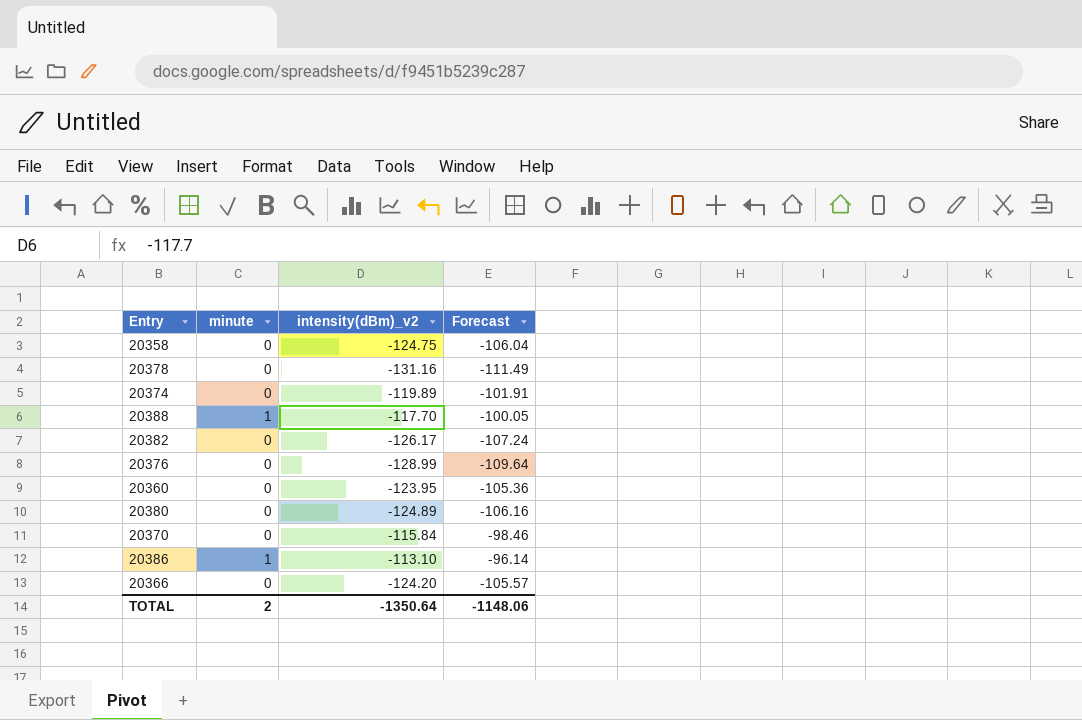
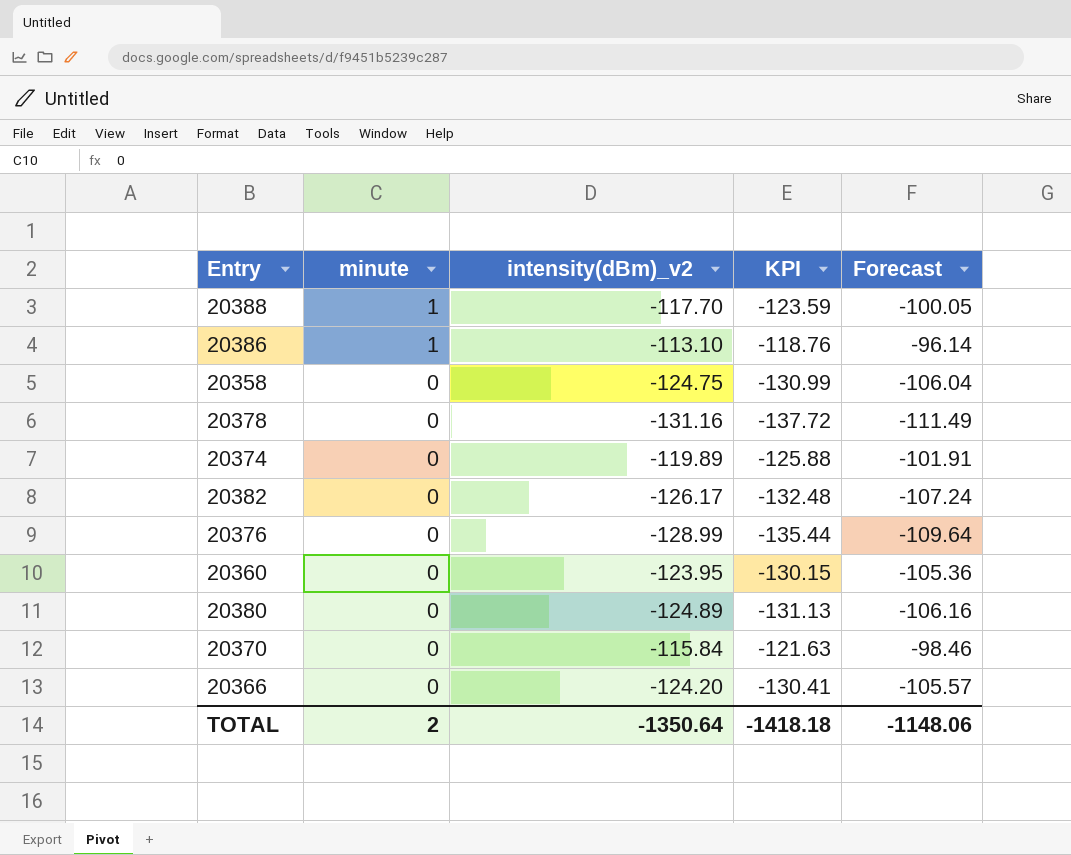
row order: none -> minute descending
column KPI | formula: none -> [intensity(dBm)_v2] * 1.05

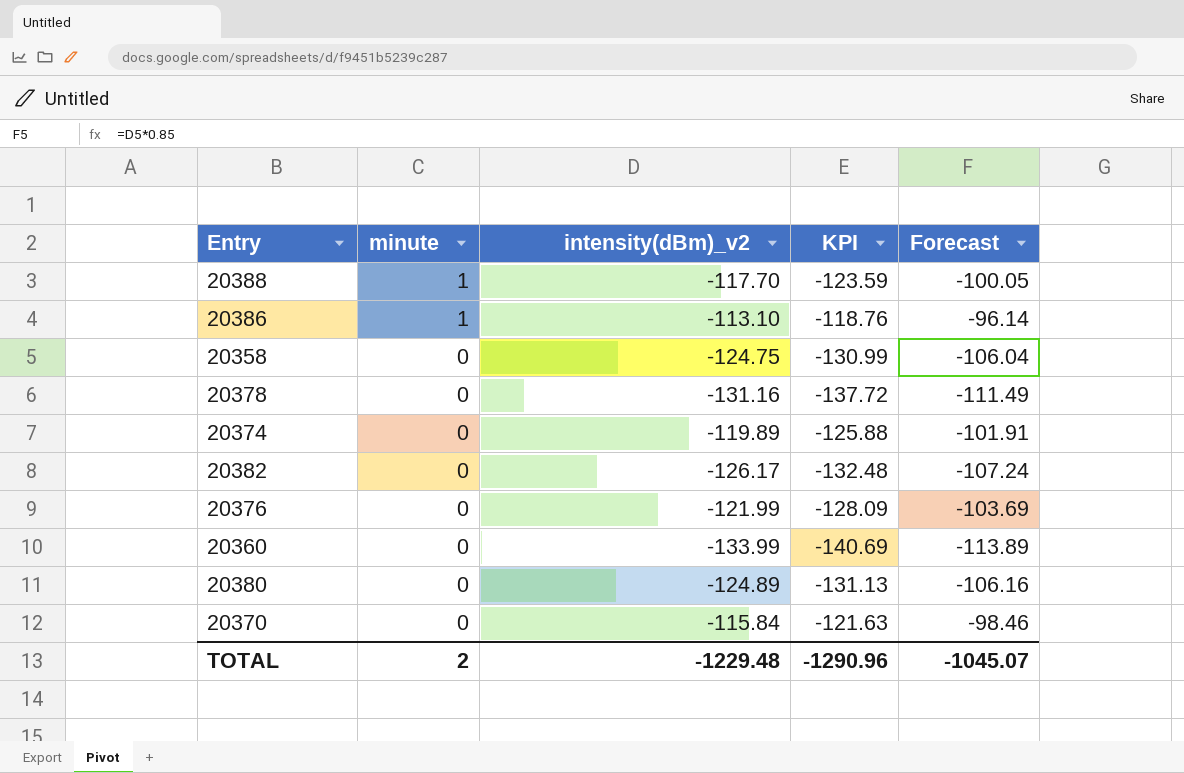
row 20366: 0 | -124.20 | -130.41 | -105.57 -> none
20376 | intensity(dBm)_v2: -128.99 -> -121.99
20376 | KPI: -135.44 -> -128.09
20376 | Forecast: -109.64 -> -103.69
20360 | intensity(dBm)_v2: -123.95 -> -133.99
20360 | KPI: -130.15 -> -140.69
20360 | Forecast: -105.36 -> -113.89
TOTAL | intensity(dBm)_v2: -1350.64 -> -1229.48
TOTAL | KPI: -1418.18 -> -1290.96
TOTAL | Forecast: -1148.06 -> -1045.07

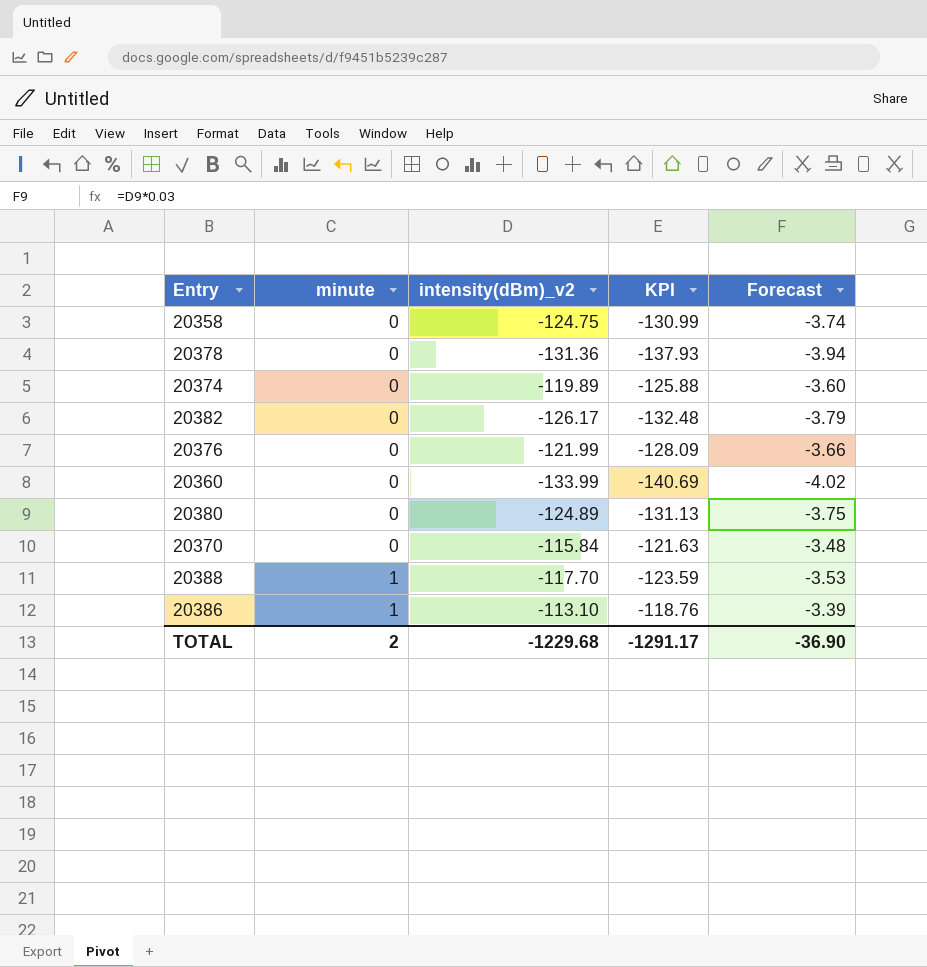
row order: minute descending -> minute ascending
column Forecast | formula: [intensity(dBm)_v2] * 0.85 -> [intensity(dBm)_v2] * 0.03
20378 | intensity(dBm)_v2: -131.16 -> -131.36
20378 | KPI: -137.72 -> -137.93
TOTAL | intensity(dBm)_v2: -1229.48 -> -1229.68
TOTAL | KPI: -1290.96 -> -1291.17
TOTAL | Forecast: -1045.07 -> -36.90

